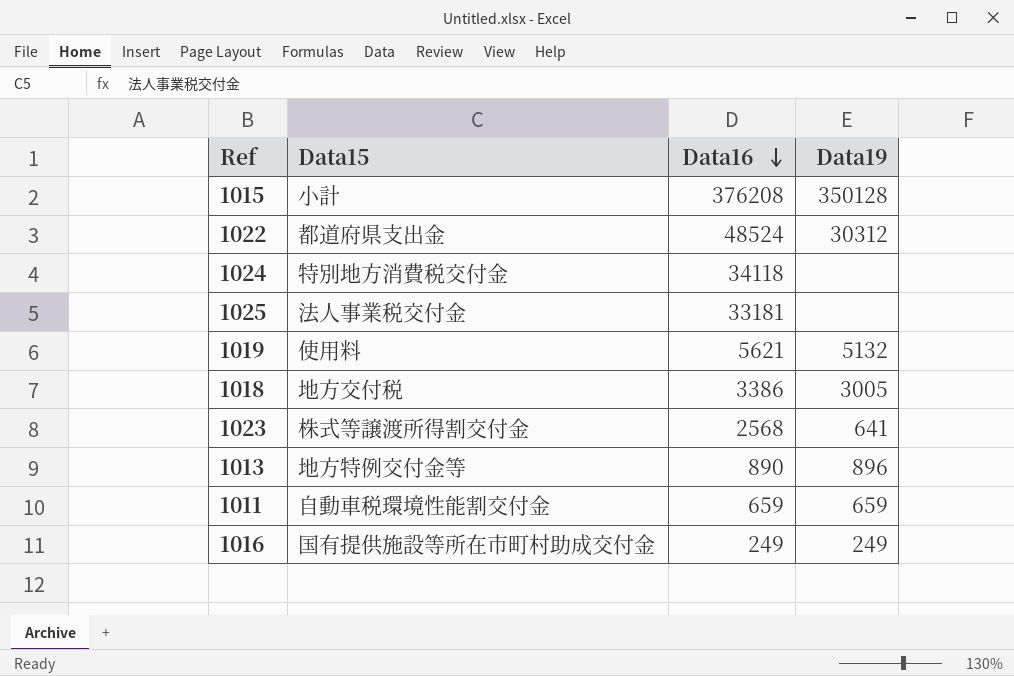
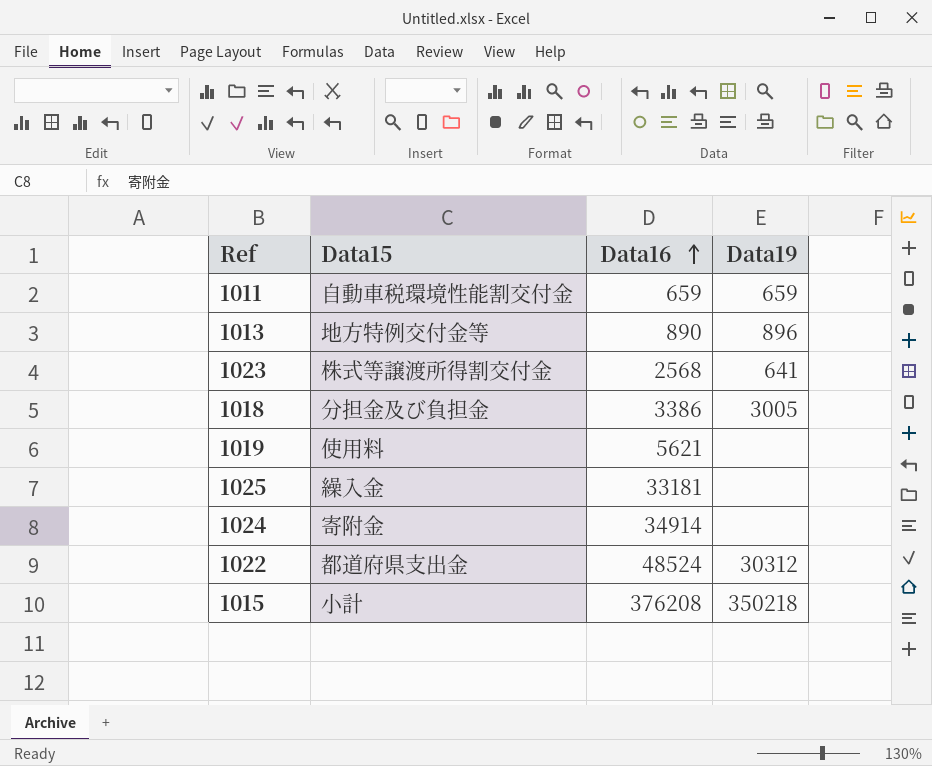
row order: Data16 descending -> Data16 ascending
row 1016: 国有提供施設等所在市町村助成交付金 | 249 | 249 -> none
1018 | Data15: 地方交付税 -> 分担金及び負担金
1019 | Data19: 5132 -> none
1025 | Data15: 法人事業税交付金 -> 繰入金
1024 | Data15: 特別地方消費税交付金 -> 寄附金
1024 | Data16: 34118 -> 34914
1015 | Data19: 350128 -> 350218

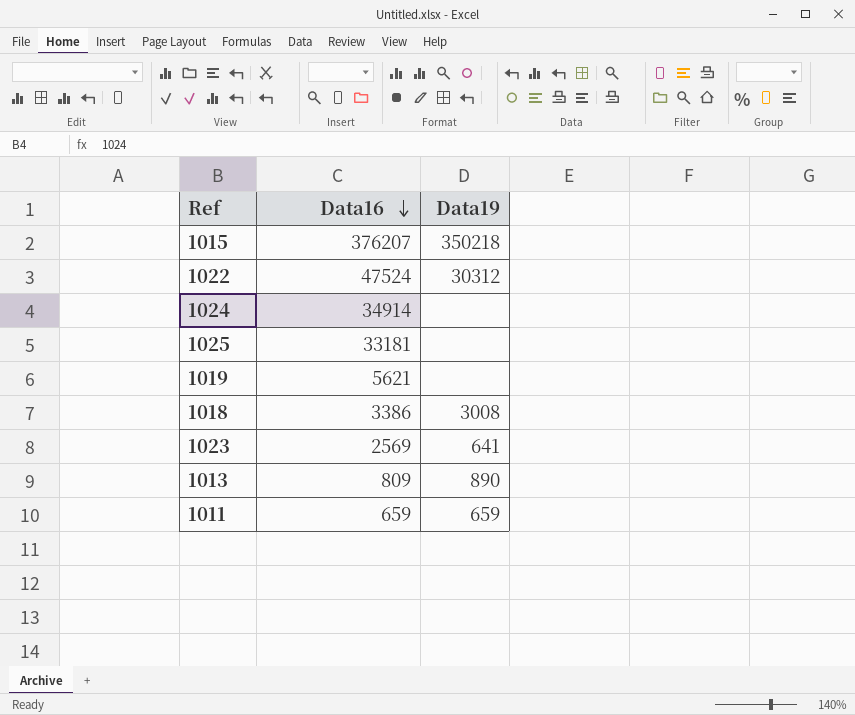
row order: Data16 ascending -> Data16 descending
column Data15 | position: 2 -> none
1015 | Data16: 376208 -> 376207
1022 | Data16: 48524 -> 47524
1018 | Data19: 3005 -> 3008
1023 | Data16: 2568 -> 2569
1013 | Data16: 890 -> 809
1013 | Data19: 896 -> 890

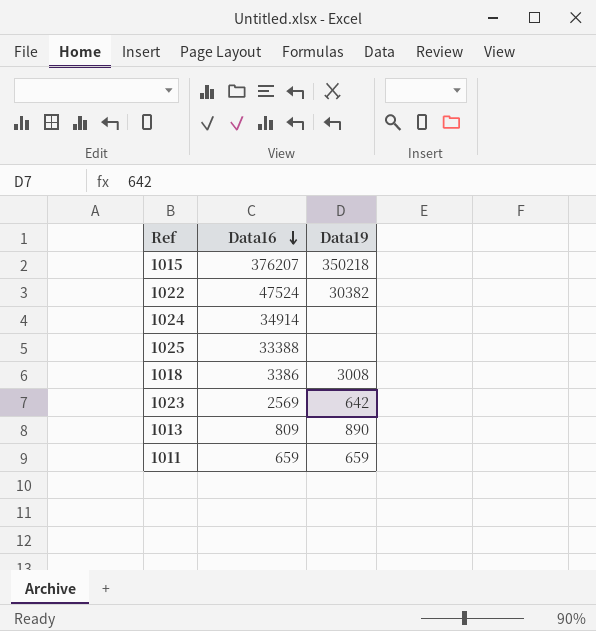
row 1019: 5621 | none -> none
1022 | Data19: 30312 -> 30382
1025 | Data16: 33181 -> 33388
1023 | Data19: 641 -> 642

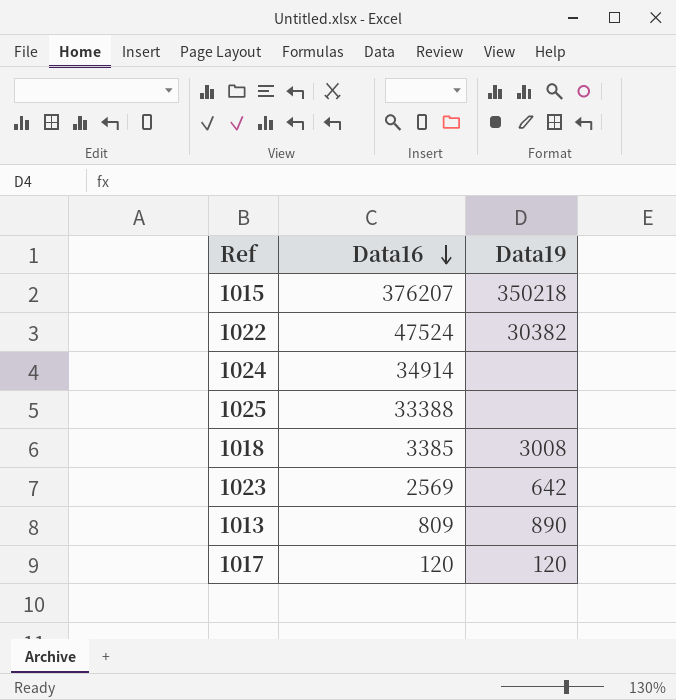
row 1011: 659 | 659 -> none
1018 | Data16: 3386 -> 3385
row 1017: none -> 120 | 120

